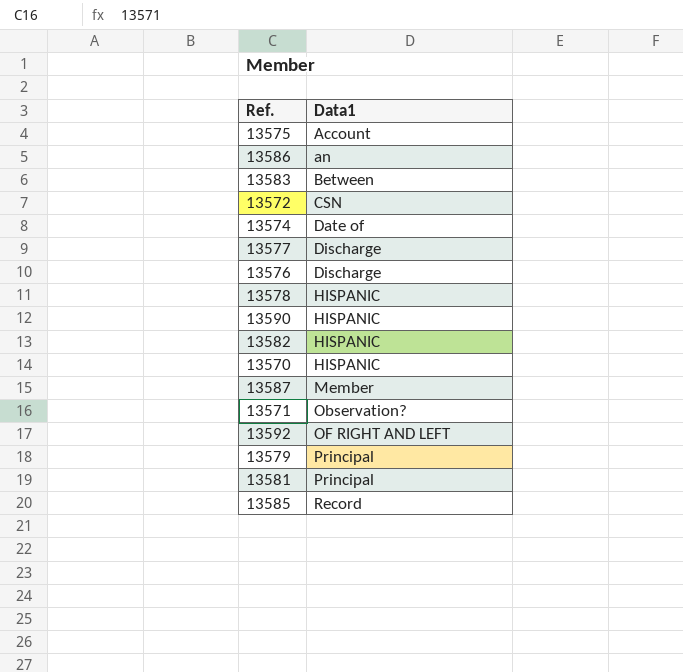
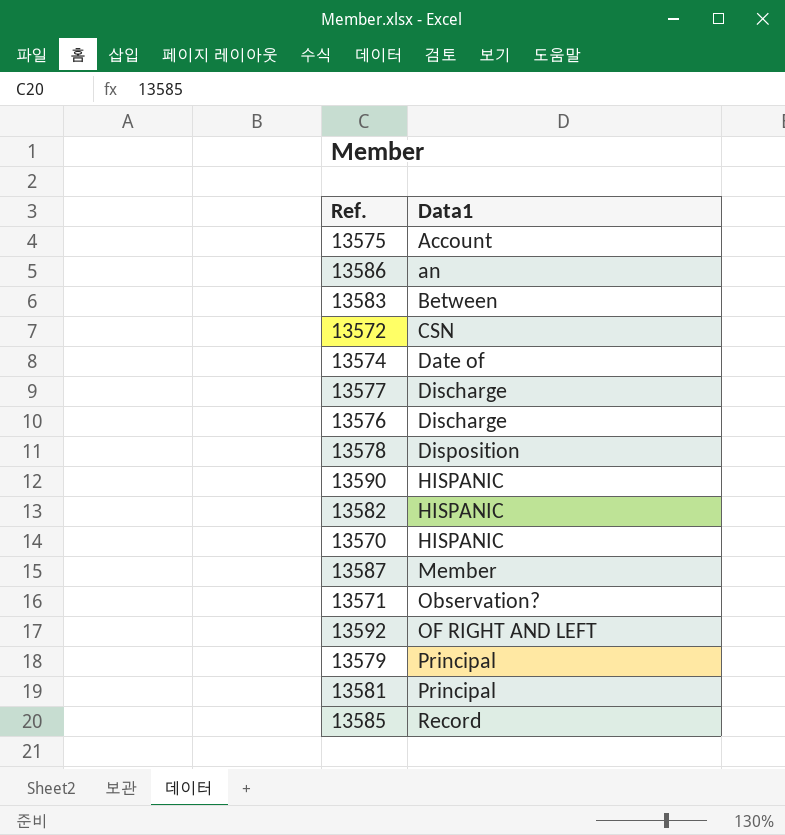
13578 | Data1: HISPANIC -> Disposition

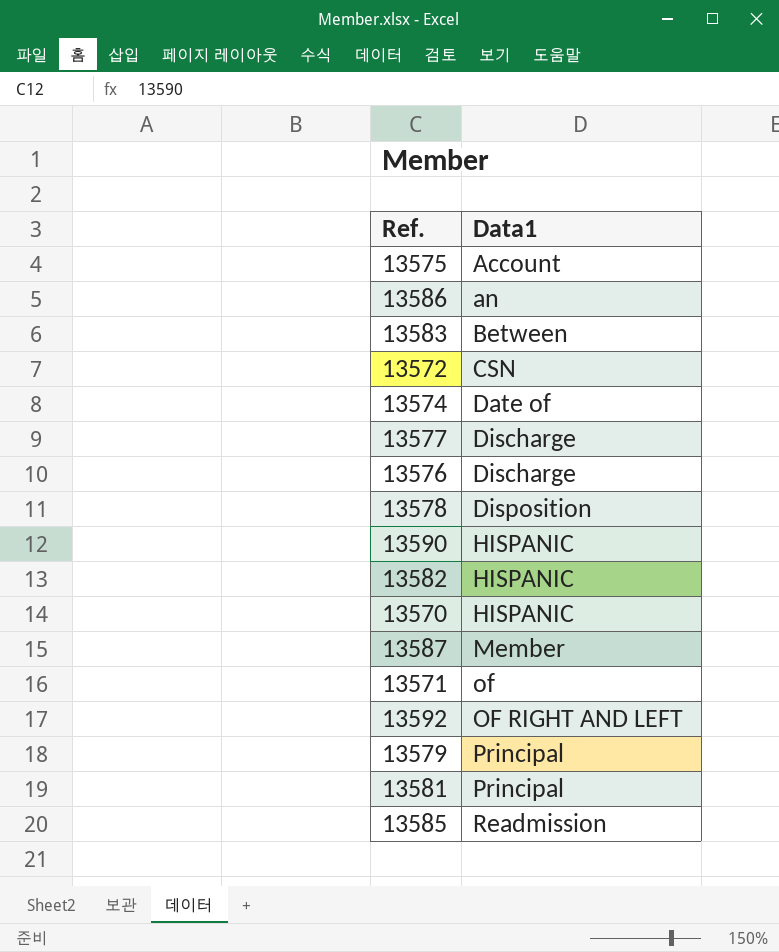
13571 | Data1: Observation? -> of
13585 | Data1: Record -> Readmission

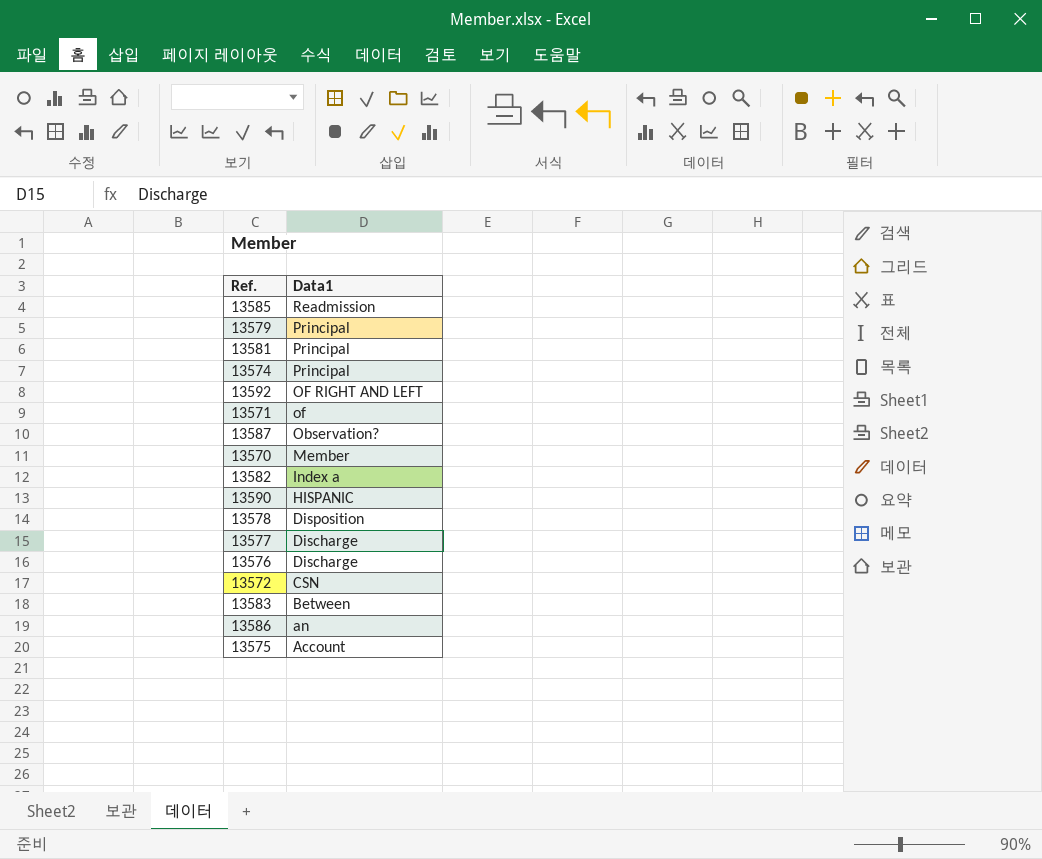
row order: Data1 ascending -> Data1 descending
13574 | Data1: Date of -> Principal
13587 | Data1: Member -> Observation?
13570 | Data1: HISPANIC -> Member
13582 | Data1: HISPANIC -> Index a

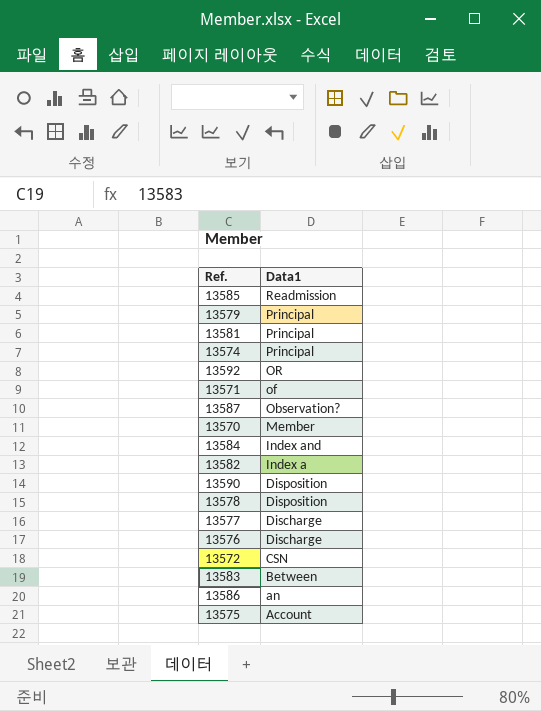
13592 | Data1: OF RIGHT AND LEFT -> OR
row 13584: none -> Index and
13590 | Data1: HISPANIC -> Disposition

